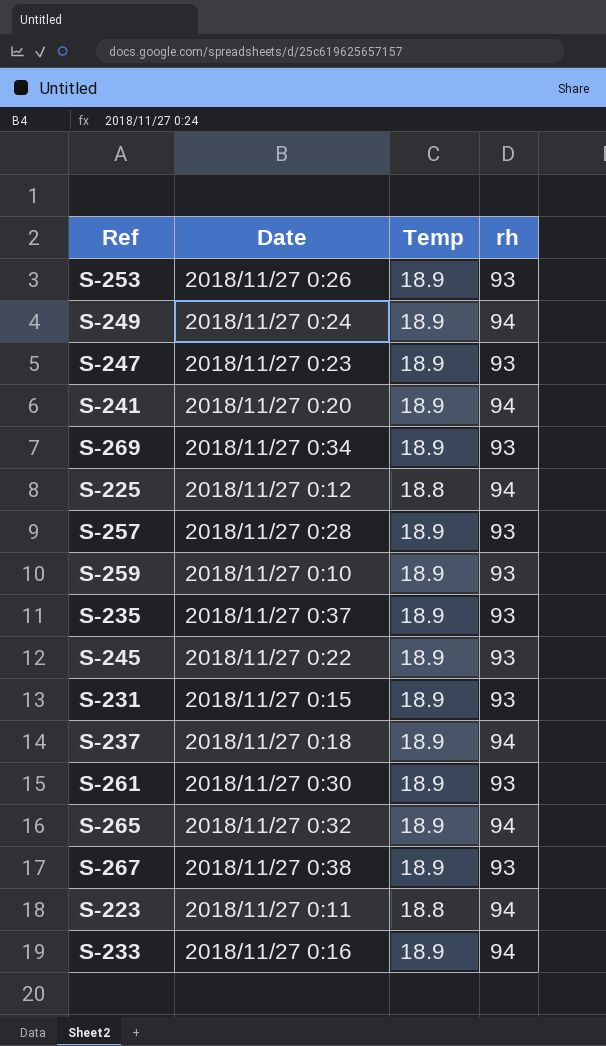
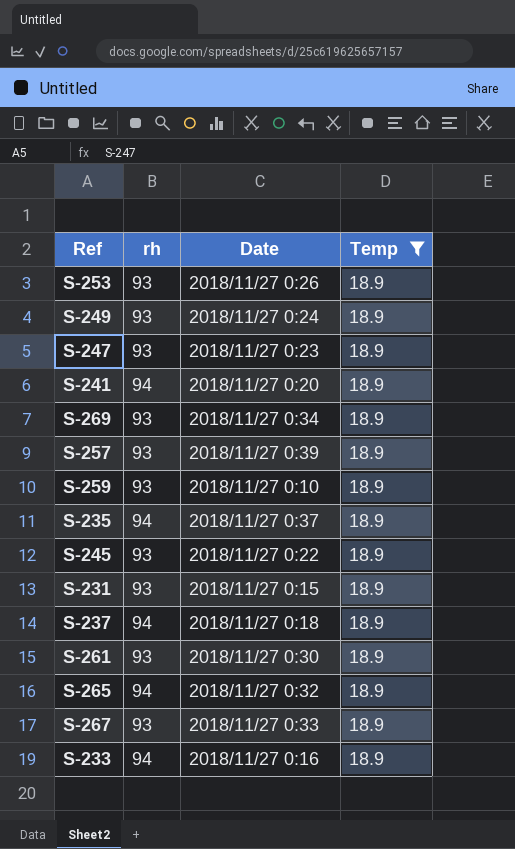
filter: none -> Temp = 18.9
column rh | position: 4 -> 2
S-249 | rh: 94 -> 93
S-257 | Date: 2018/11/27 0:28 -> 2018/11/27 0:39
S-235 | rh: 93 -> 94
S-267 | Date: 2018/11/27 0:38 -> 2018/11/27 0:33

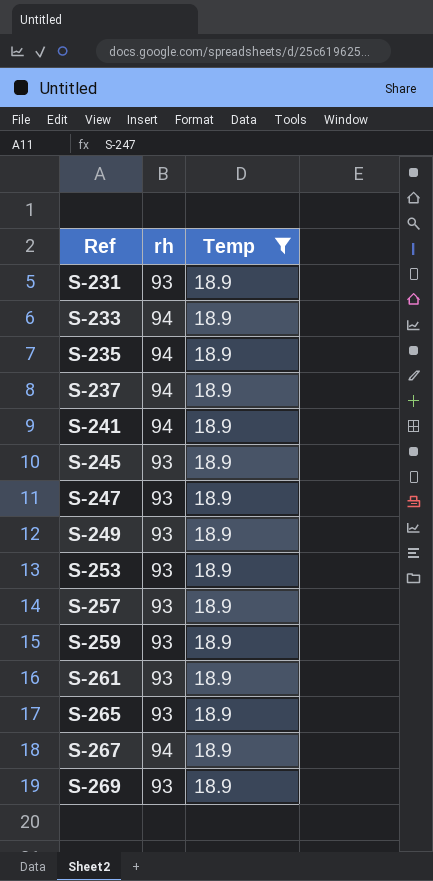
row order: none -> Ref ascending
column Date | position: 3 -> none
S-265 | rh: 94 -> 93
S-267 | rh: 93 -> 94

